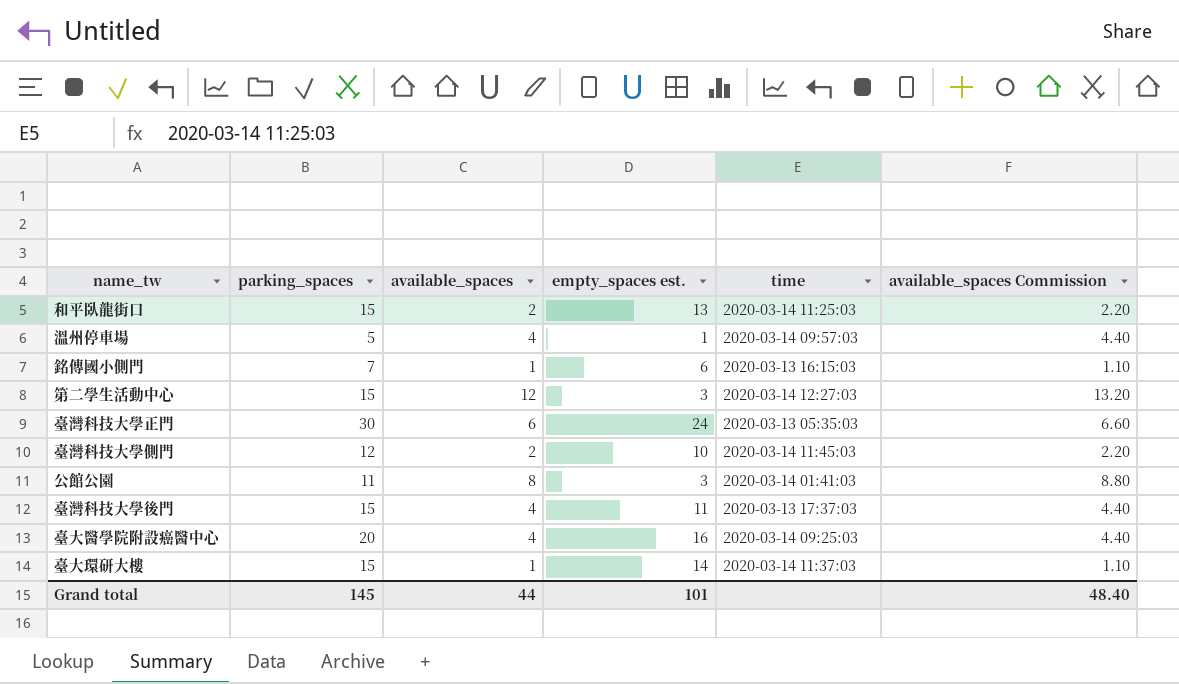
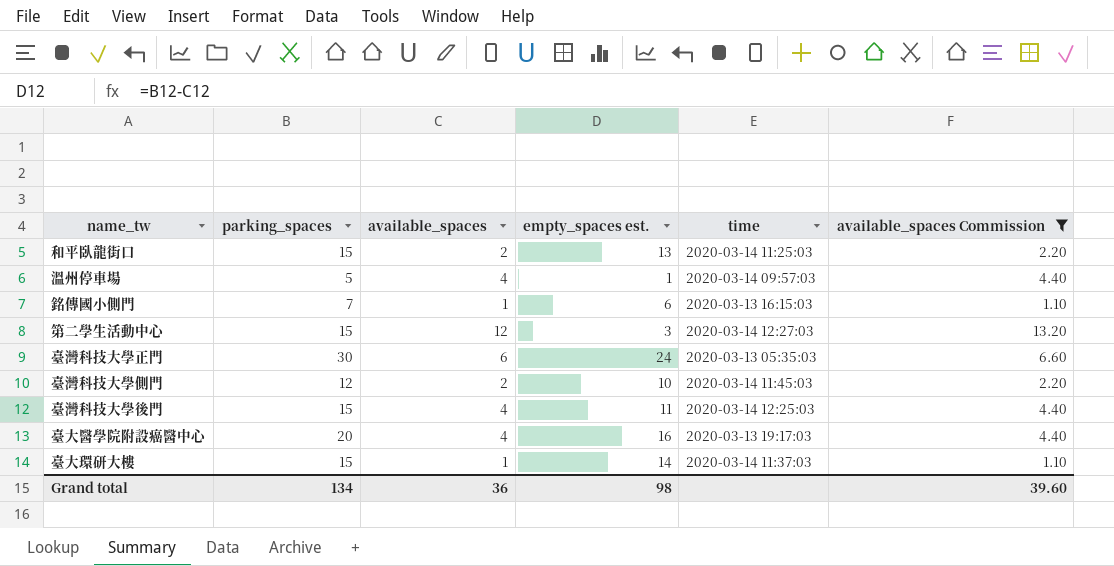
filter: none -> available_spaces Commission != 8.80
臺灣科技大學後門 | time: 2020-03-13 17:37:03 -> 2020-03-14 12:25:03
臺大醫學院附設癌醫中心 | time: 2020-03-14 09:25:03 -> 2020-03-13 19:17:03
Grand total | parking_spaces: 145 -> 134
Grand total | available_spaces: 44 -> 36
Grand total | empty_spaces est.: 101 -> 98
Grand total | available_spaces Commission: 48.40 -> 39.60

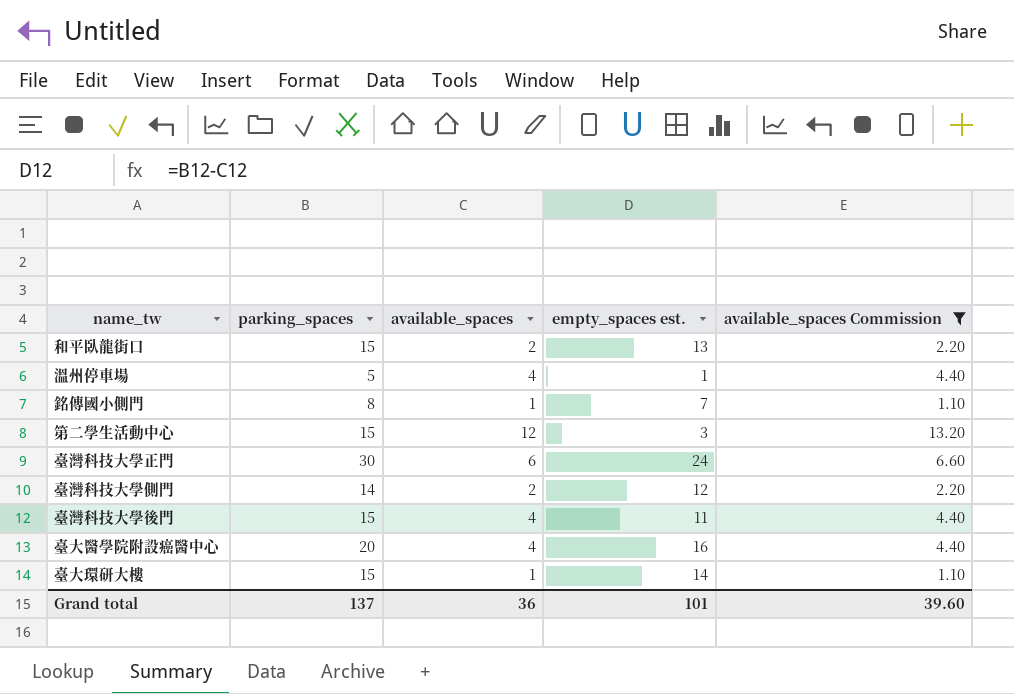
column time | position: 5 -> none
銘傳國小側門 | parking_spaces: 7 -> 8
銘傳國小側門 | empty_spaces est.: 6 -> 7
臺灣科技大學側門 | parking_spaces: 12 -> 14
臺灣科技大學側門 | empty_spaces est.: 10 -> 12
Grand total | parking_spaces: 134 -> 137
Grand total | empty_spaces est.: 98 -> 101

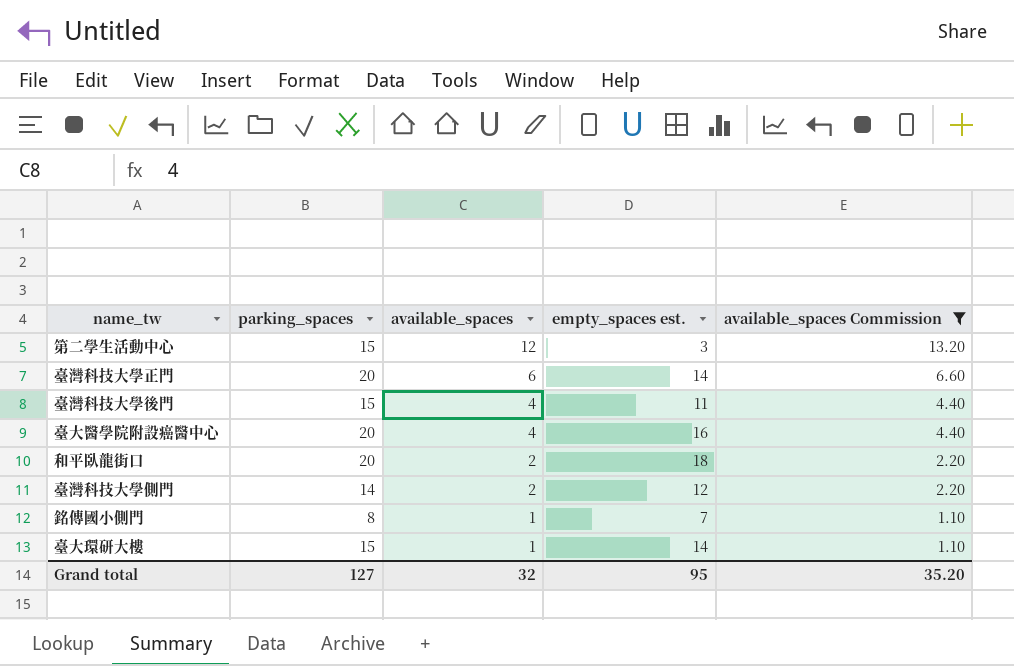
row order: none -> available_spaces descending
row 溫州停車場: 5 | 4 | 1 | 4.40 -> none
臺灣科技大學正門 | parking_spaces: 30 -> 20
臺灣科技大學正門 | empty_spaces est.: 24 -> 14
和平臥龍街口 | parking_spaces: 15 -> 20
和平臥龍街口 | empty_spaces est.: 13 -> 18
Grand total | parking_spaces: 137 -> 127
Grand total | available_spaces: 36 -> 32
Grand total | empty_spaces est.: 101 -> 95
Grand total | available_spaces Commission: 39.60 -> 35.20

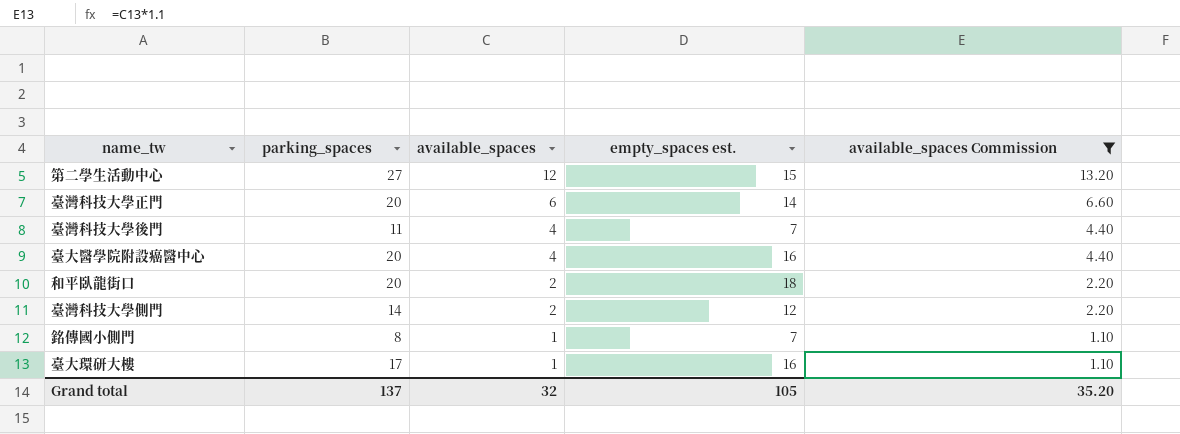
第二學生活動中心 | parking_spaces: 15 -> 27
第二學生活動中心 | empty_spaces est.: 3 -> 15
臺灣科技大學後門 | parking_spaces: 15 -> 11
臺灣科技大學後門 | empty_spaces est.: 11 -> 7
臺大環研大樓 | parking_spaces: 15 -> 17
臺大環研大樓 | empty_spaces est.: 14 -> 16
Grand total | parking_spaces: 127 -> 137
Grand total | empty_spaces est.: 95 -> 105

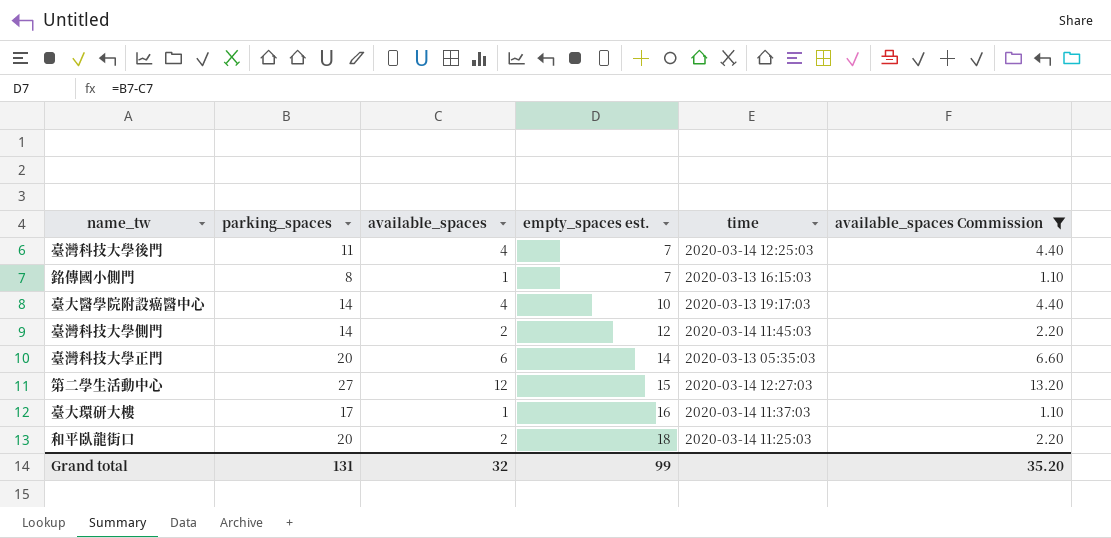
row order: available_spaces descending -> empty_spaces est. ascending
column time | position: none -> 5
臺大醫學院附設癌醫中心 | parking_spaces: 20 -> 14
臺大醫學院附設癌醫中心 | empty_spaces est.: 16 -> 10
Grand total | parking_spaces: 137 -> 131
Grand total | empty_spaces est.: 105 -> 99

